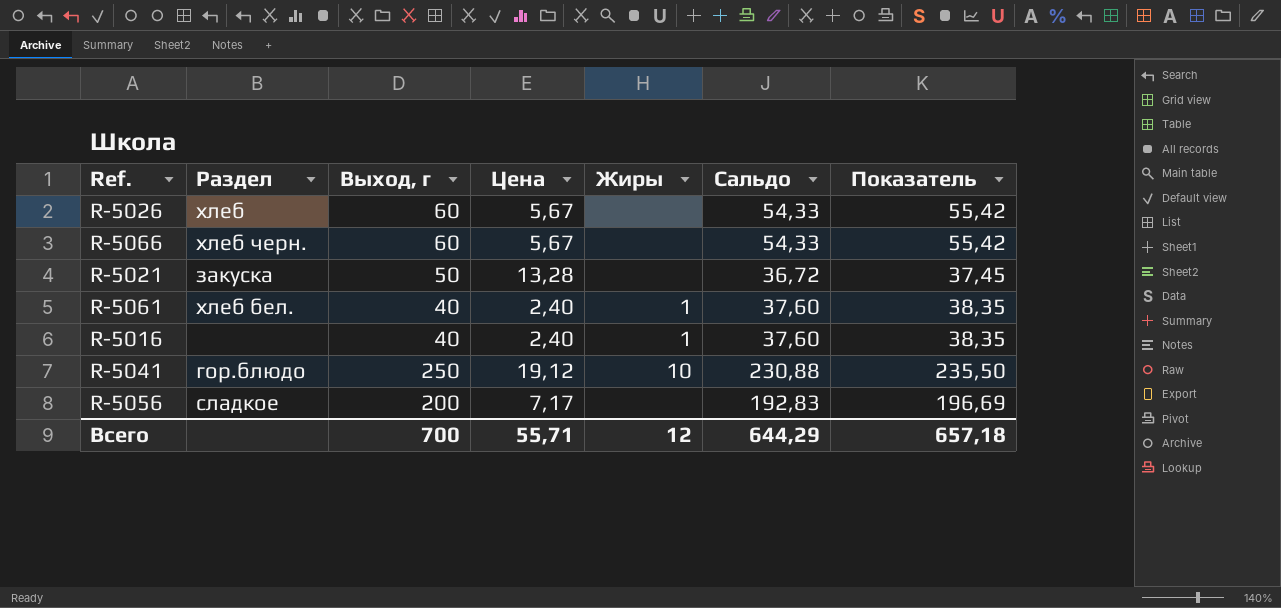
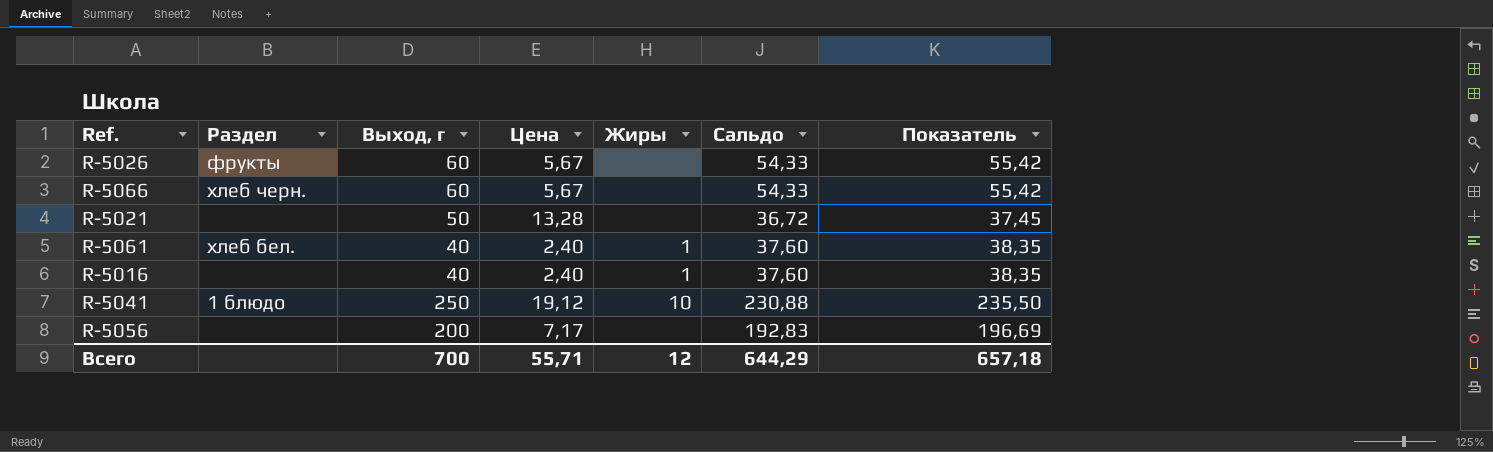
R-5026 | Раздел: хлеб -> фрукты
R-5021 | Раздел: закуска -> none
R-5041 | Раздел: гор.блюдо -> 1 блюдо
R-5056 | Раздел: сладкое -> none

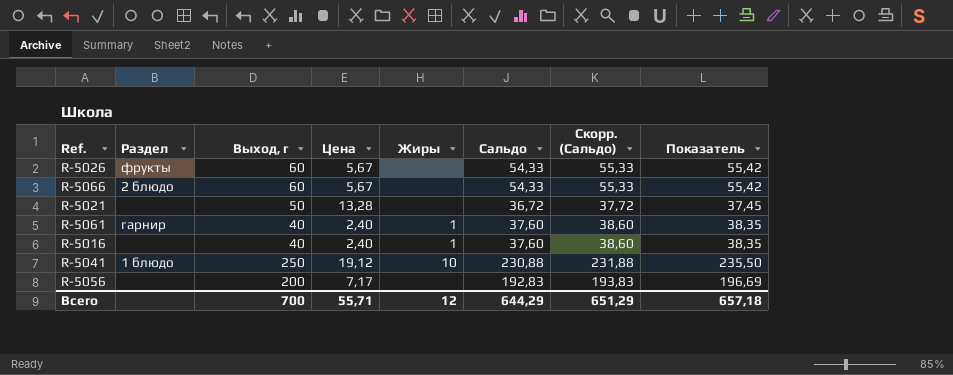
column Скорр. (Сальдо) | formula: none -> [Сальдо] + 1
R-5066 | Раздел: хлеб черн. -> 2 блюдо
R-5061 | Раздел: хлеб бел. -> гарнир

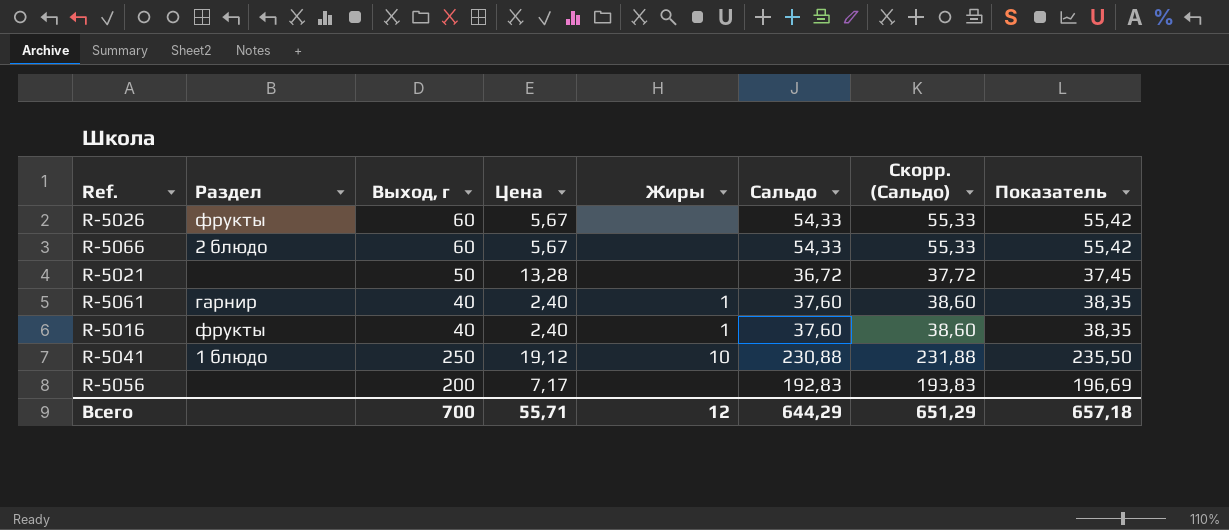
R-5016 | Раздел: none -> фрукты

